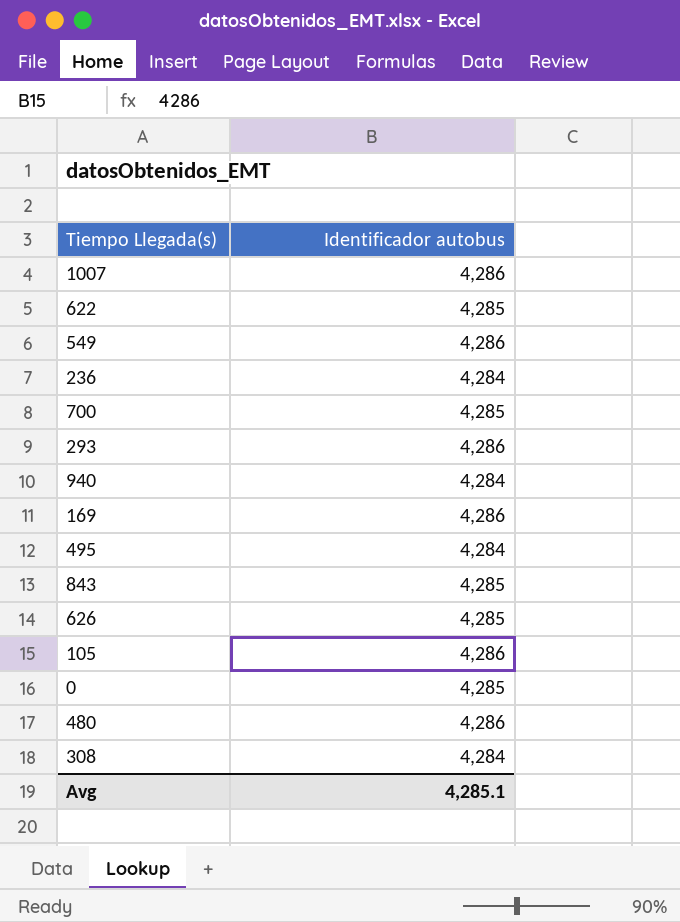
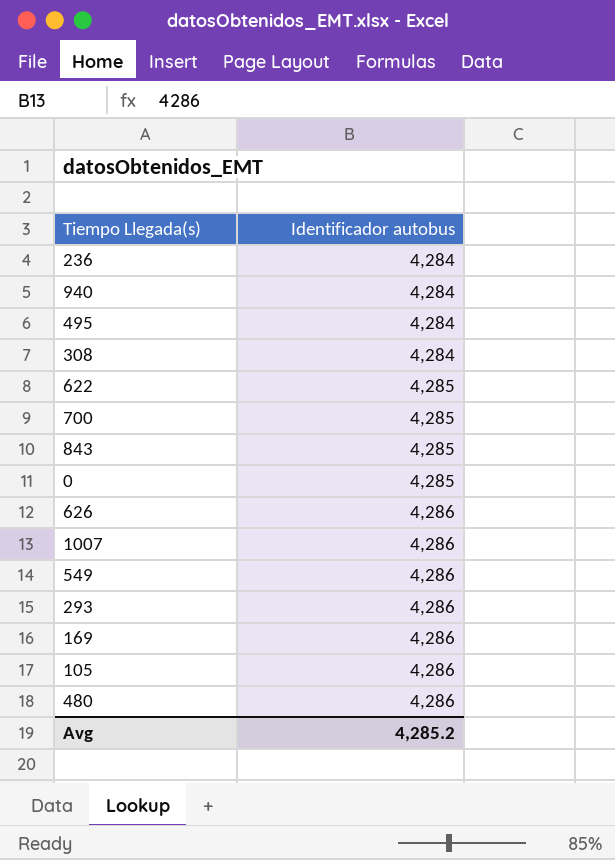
row order: none -> Identificador autobus ascending
626 | Identificador autobus: 4,285 -> 4,286
Avg | Identificador autobus: 4,285.1 -> 4,285.2

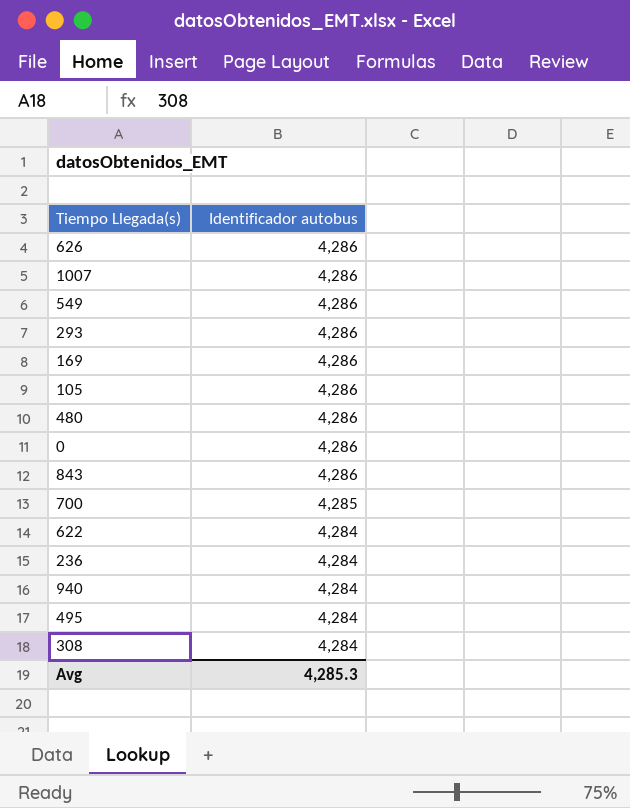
row order: Identificador autobus ascending -> Identificador autobus descending
0 | Identificador autobus: 4,285 -> 4,286
843 | Identificador autobus: 4,285 -> 4,286
622 | Identificador autobus: 4,285 -> 4,284
Avg | Identificador autobus: 4,285.2 -> 4,285.3

